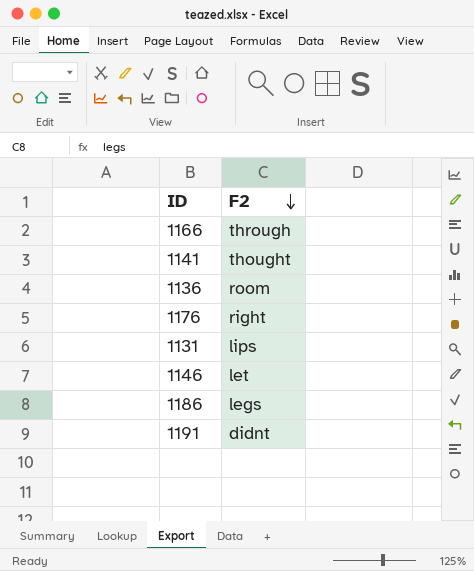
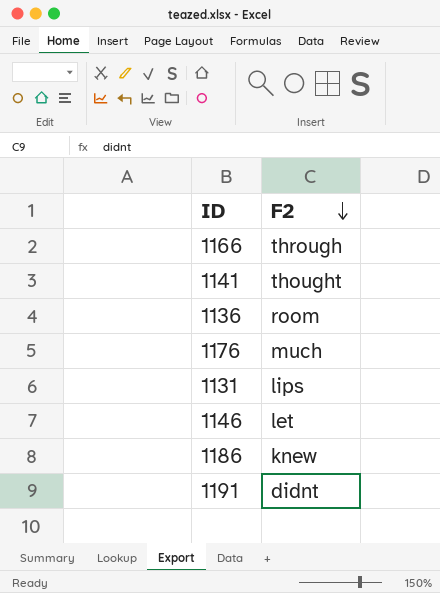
1176 | F2: right -> much
1186 | F2: legs -> knew

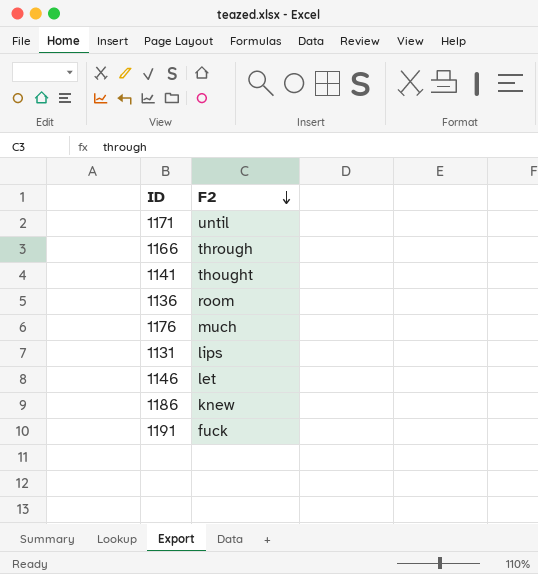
row 1171: none -> until
1191 | F2: didnt -> fuck

